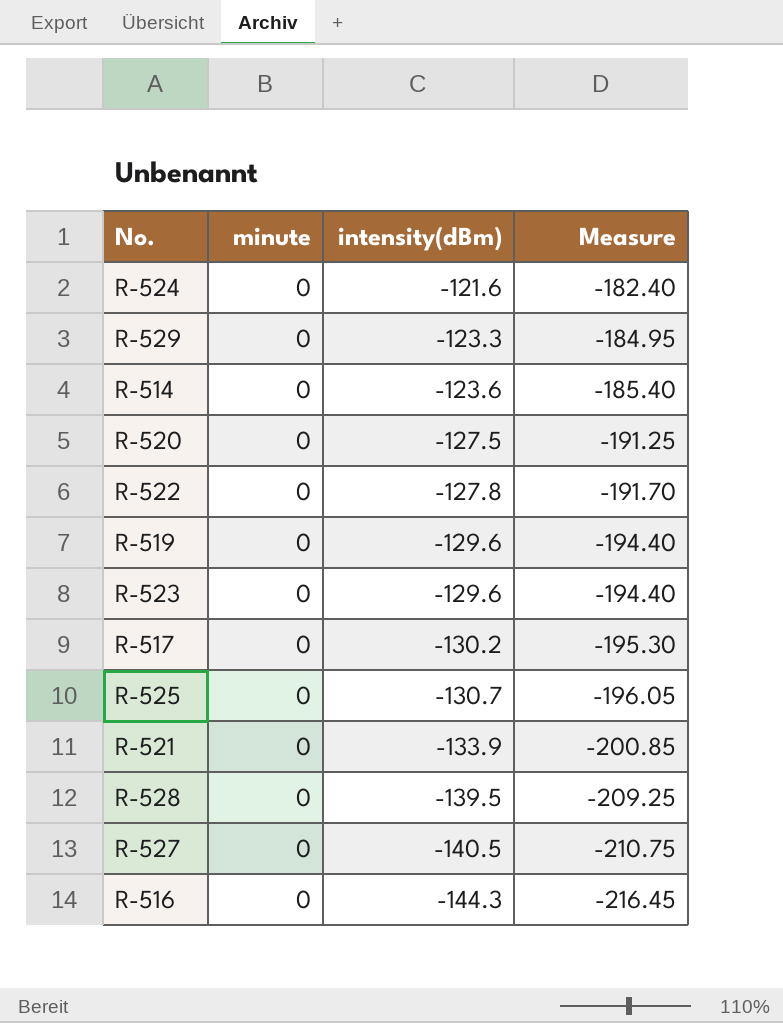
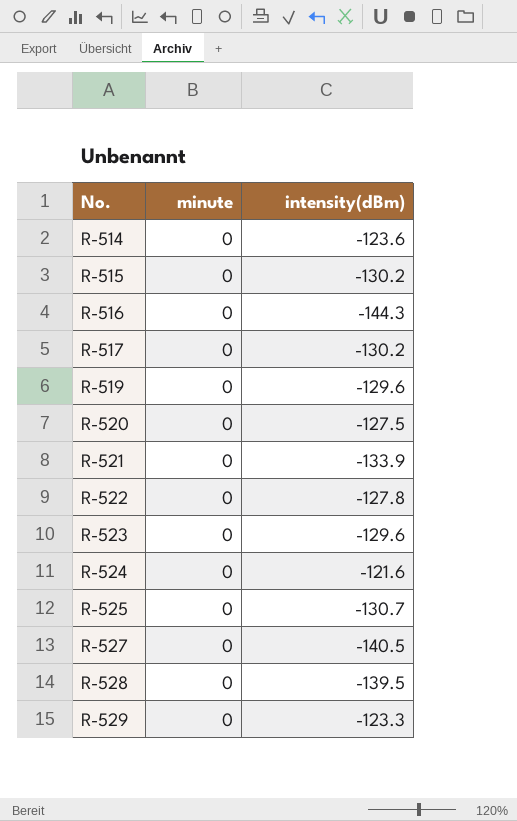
row order: intensity(dBm) descending -> No. ascending
column Measure | formula: [intensity(dBm)] * 1.5 -> none
row R-515: none -> 0 | -130.2

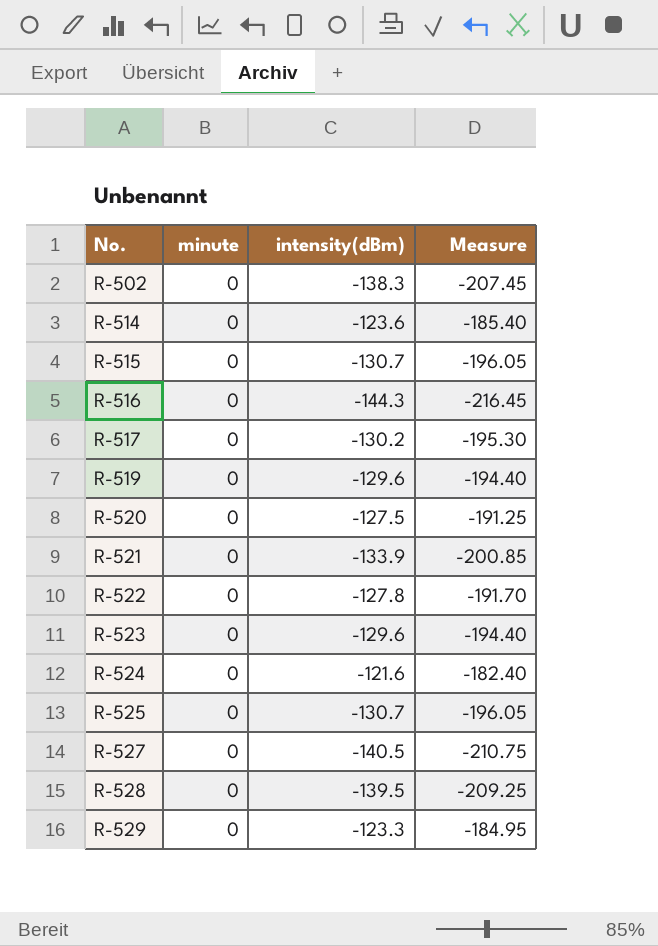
column Measure | formula: none -> [intensity(dBm)] * 1.5
row R-502: none -> 0 | -138.3 | -207.45
R-515 | intensity(dBm): -130.2 -> -130.7

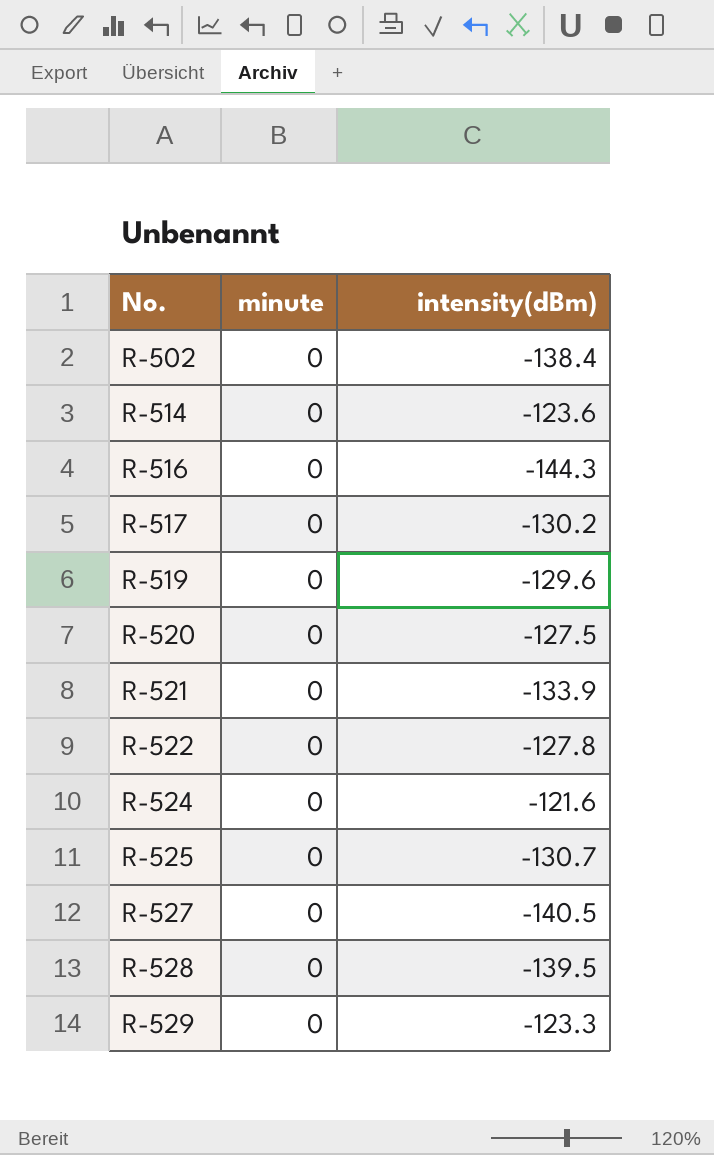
column Measure | formula: [intensity(dBm)] * 1.5 -> none
row R-515: 0 | -130.7 | -196.05 -> none
row R-523: 0 | -129.6 | -194.40 -> none
R-502 | intensity(dBm): -138.3 -> -138.4

